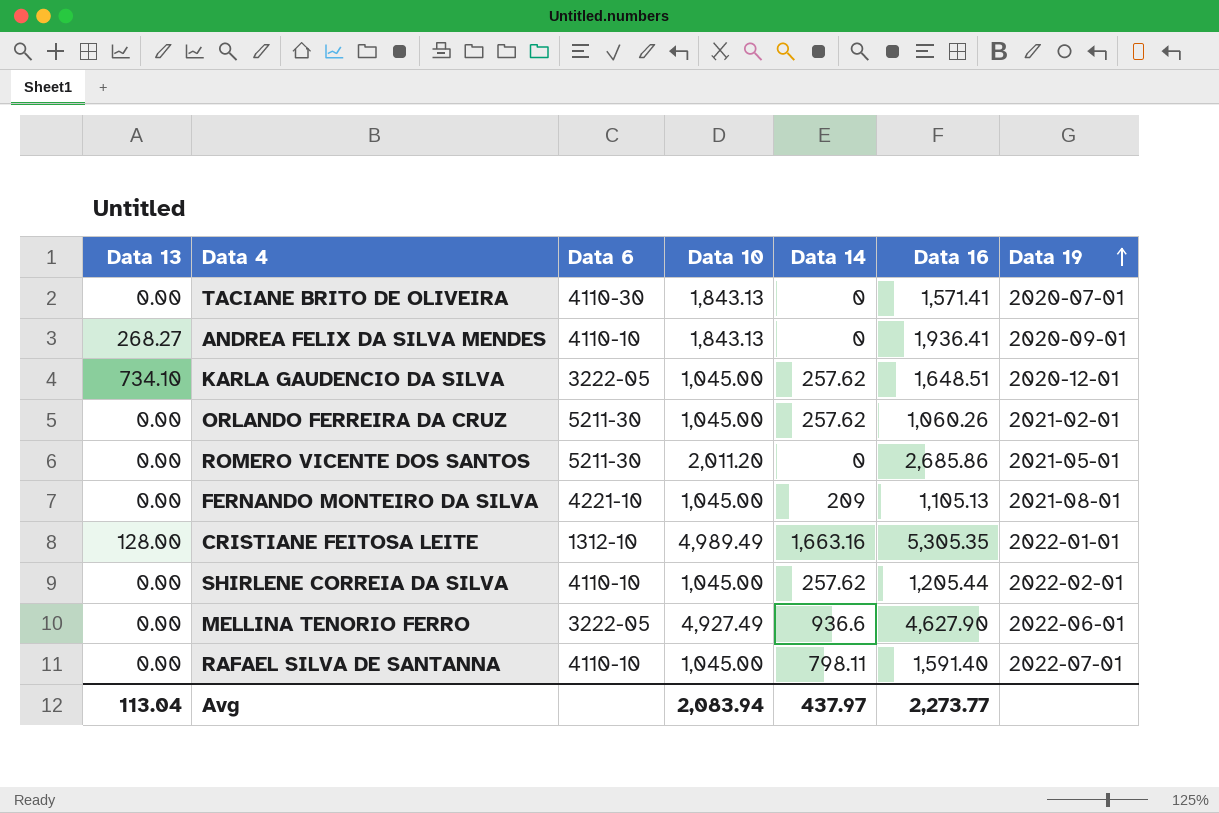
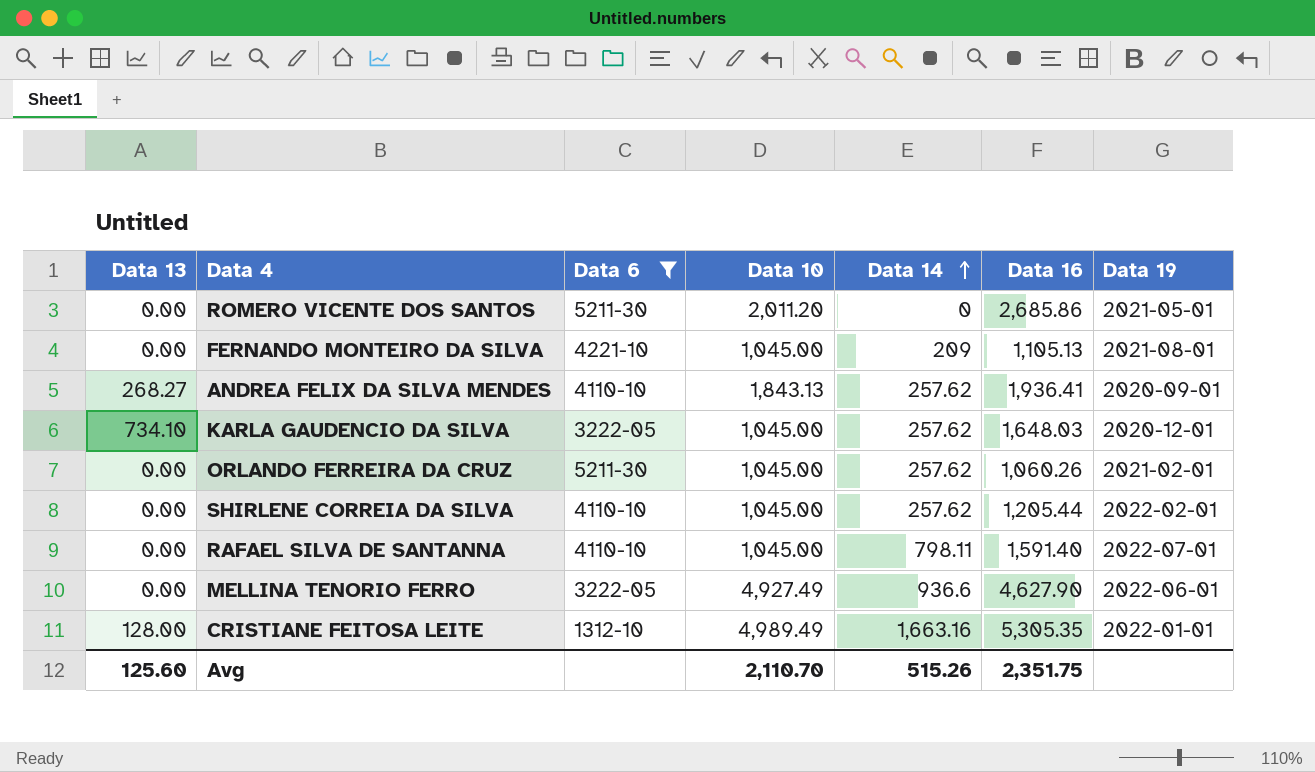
filter: none -> Data 6 != 4110-30
row order: Data 19 ascending -> Data 14 ascending
ANDREA FELIX DA SILVA MENDES | Data 14: 0 -> 257.62
KARLA GAUDENCIO DA SILVA | Data 16: 1,648.51 -> 1,648.03
Avg | Data 13: 113.04 -> 125.60
Avg | Data 10: 2,083.94 -> 2,110.70
Avg | Data 14: 437.97 -> 515.26
Avg | Data 16: 2,273.77 -> 2,351.75

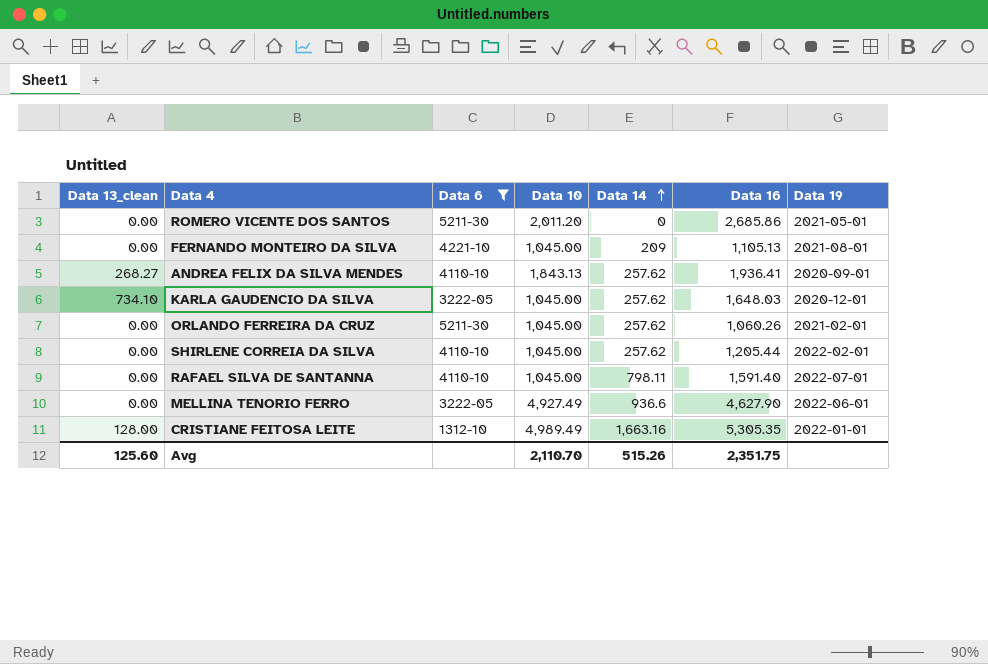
column name: Data 13 -> Data 13_clean

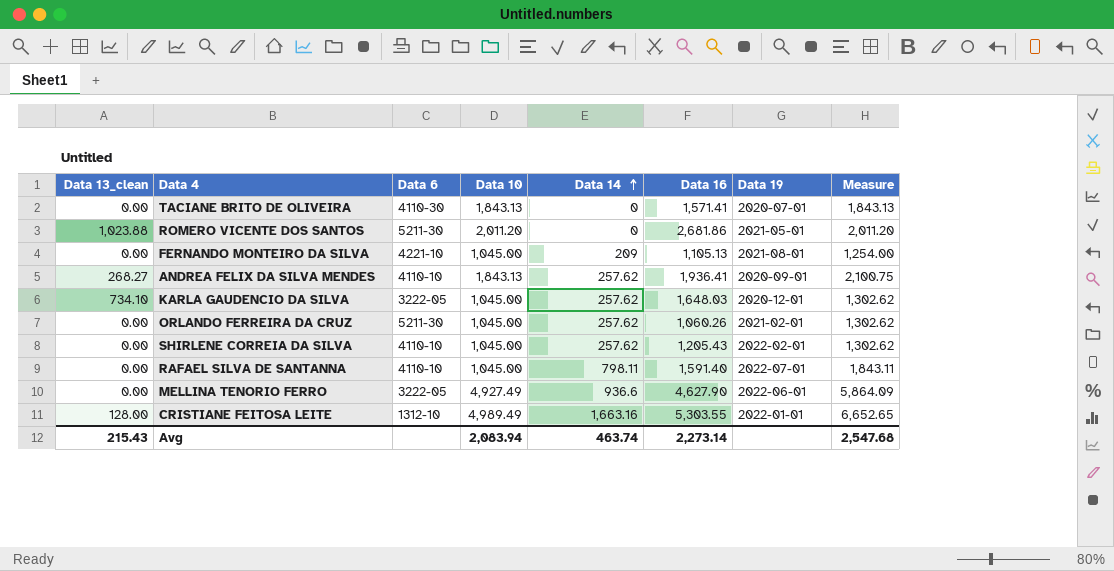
filter: Data 6 != 4110-30 -> none
column Measure | formula: none -> [Data 10] + [Data 14]
ROMERO VICENTE DOS SANTOS | Data 13_clean: 0.00 -> 1,023.88
ROMERO VICENTE DOS SANTOS | Data 16: 2,685.86 -> 2,681.86
SHIRLENE CORREIA DA SILVA | Data 16: 1,205.44 -> 1,205.43
CRISTIANE FEITOSA LEITE | Data 16: 5,305.35 -> 5,303.55
Avg | Data 13_clean: 125.60 -> 215.43
Avg | Data 10: 2,110.70 -> 2,083.94
Avg | Data 14: 515.26 -> 463.74
Avg | Data 16: 2,351.75 -> 2,273.14

